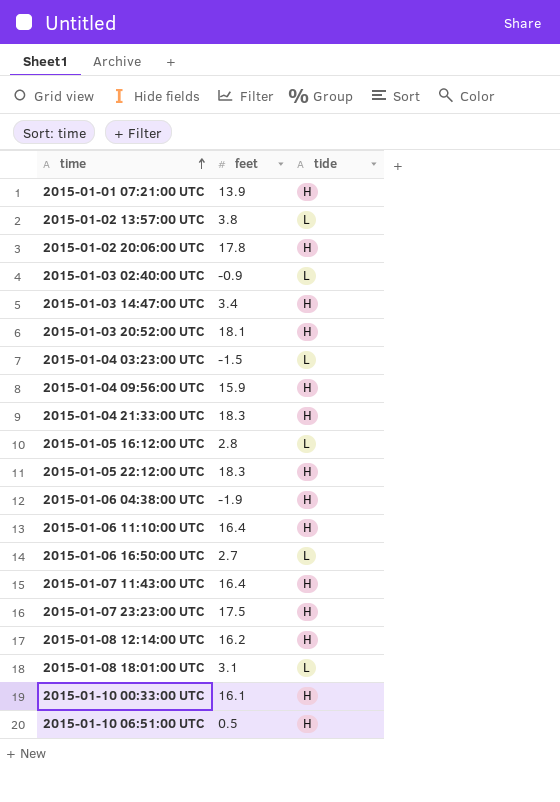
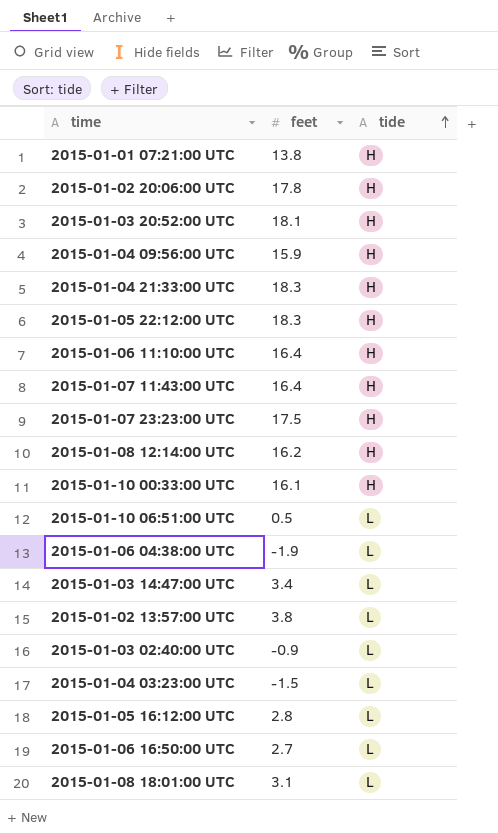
row order: time ascending -> tide ascending
2015-01-01 07:21:00 UTC | feet: 13.9 -> 13.8
2015-01-10 06:51:00 UTC | tide: H -> L
2015-01-06 04:38:00 UTC | tide: H -> L
2015-01-03 14:47:00 UTC | tide: H -> L

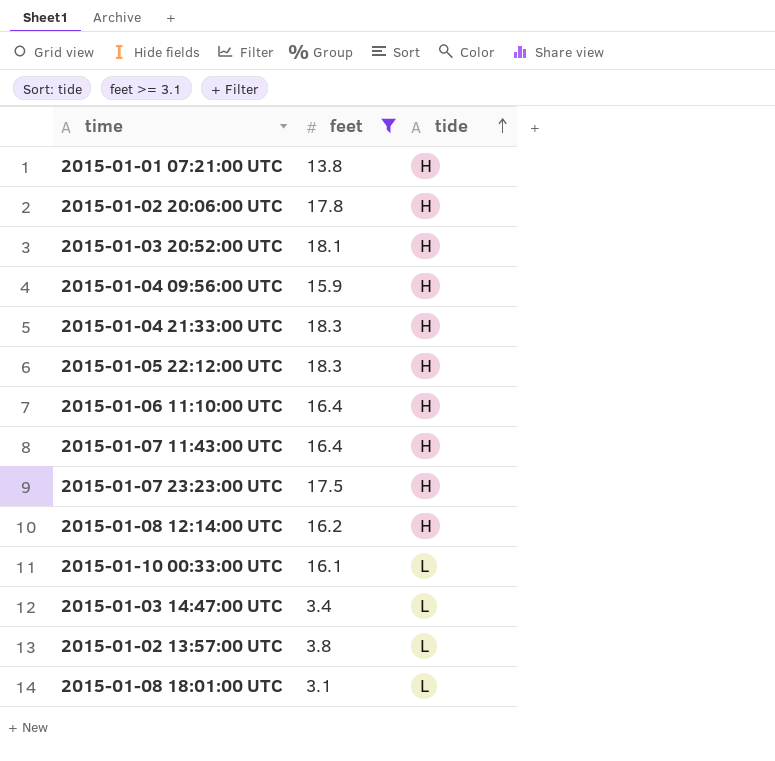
filter: none -> feet >= 3.1
2015-01-10 00:33:00 UTC | tide: H -> L

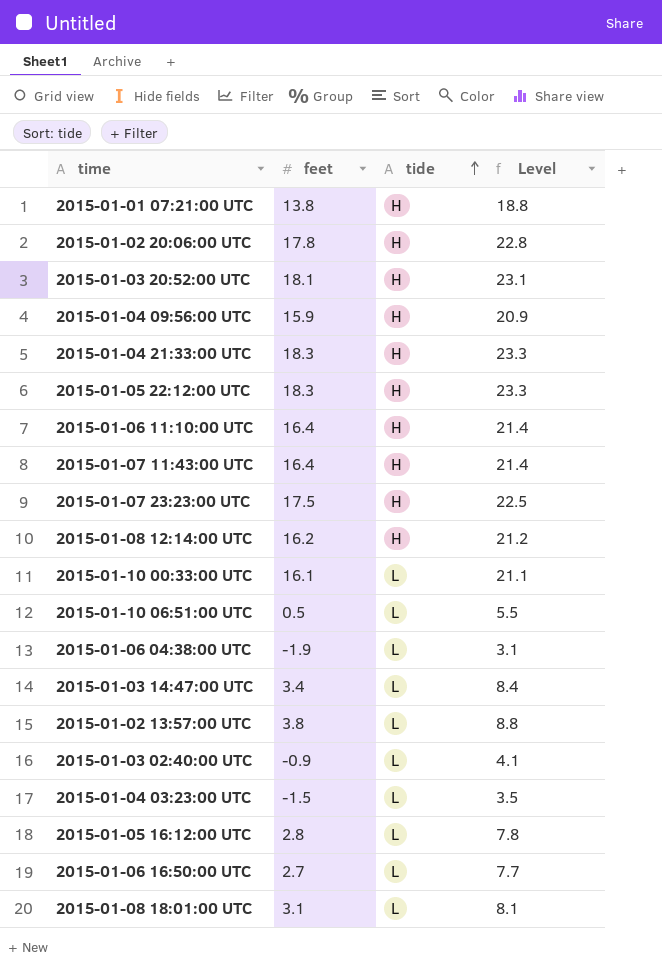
filter: feet >= 3.1 -> none
column Level | formula: none -> [feet] + 5

